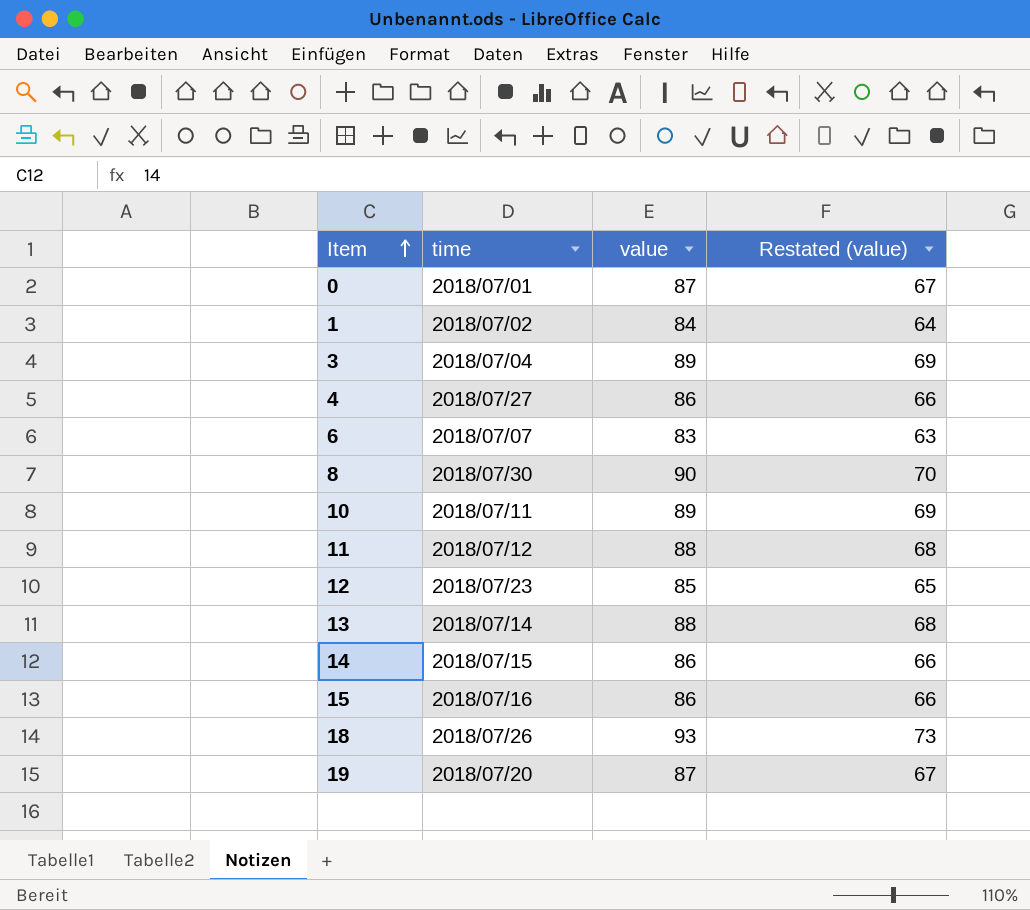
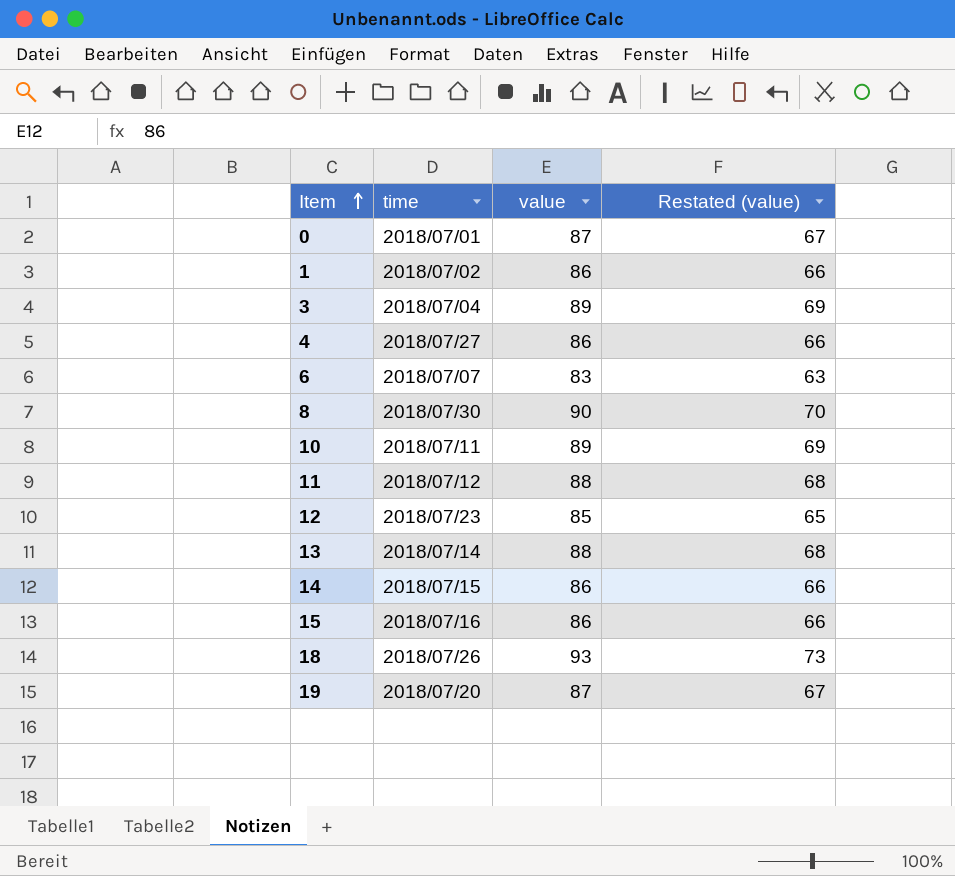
1 | value: 84 -> 86
1 | Restated (value): 64 -> 66

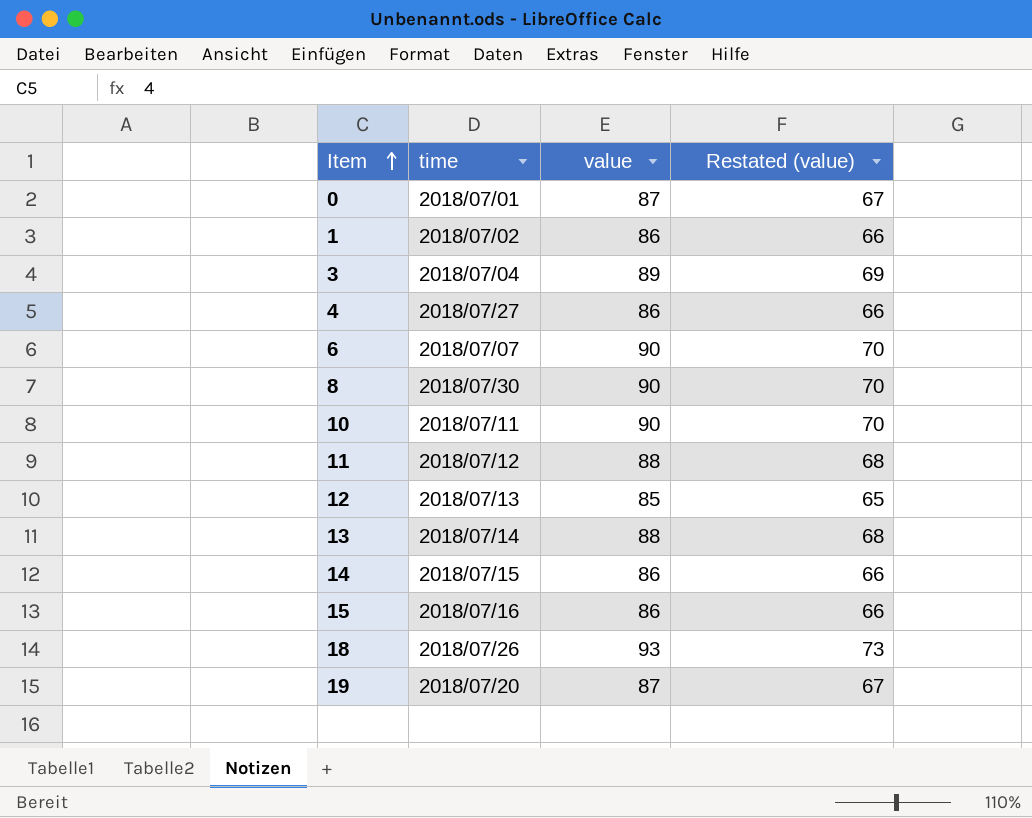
6 | value: 83 -> 90
6 | Restated (value): 63 -> 70
10 | value: 89 -> 90
10 | Restated (value): 69 -> 70
12 | time: 2018/07/23 -> 2018/07/13

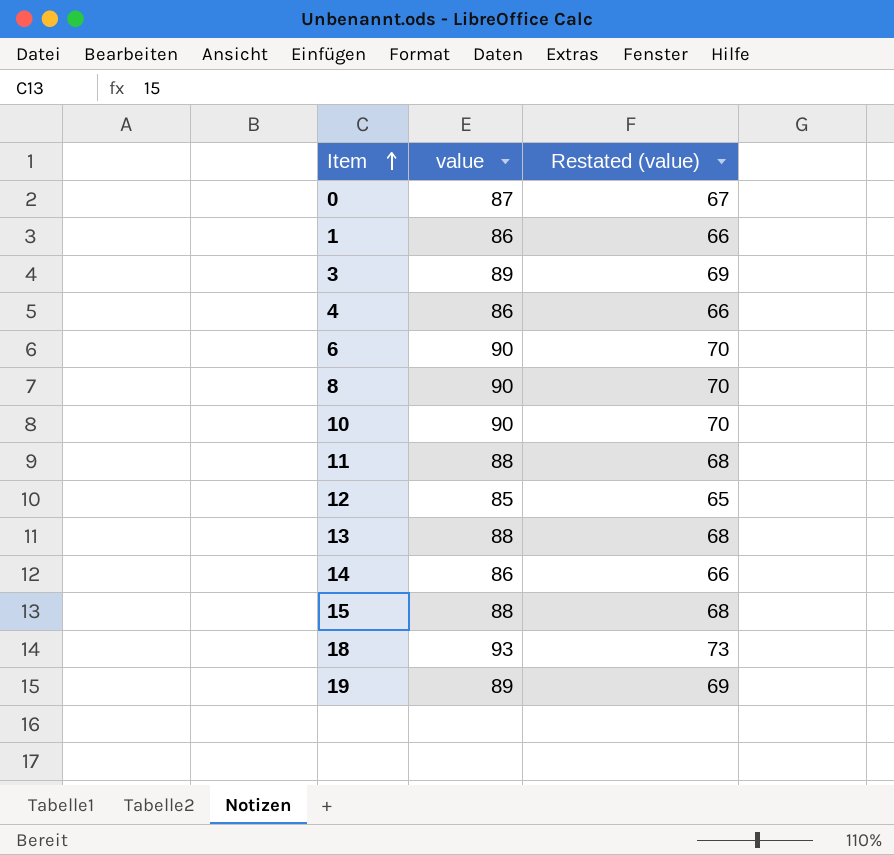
column time | position: 2 -> none
15 | value: 86 -> 88
15 | Restated (value): 66 -> 68
19 | value: 87 -> 89
19 | Restated (value): 67 -> 69

